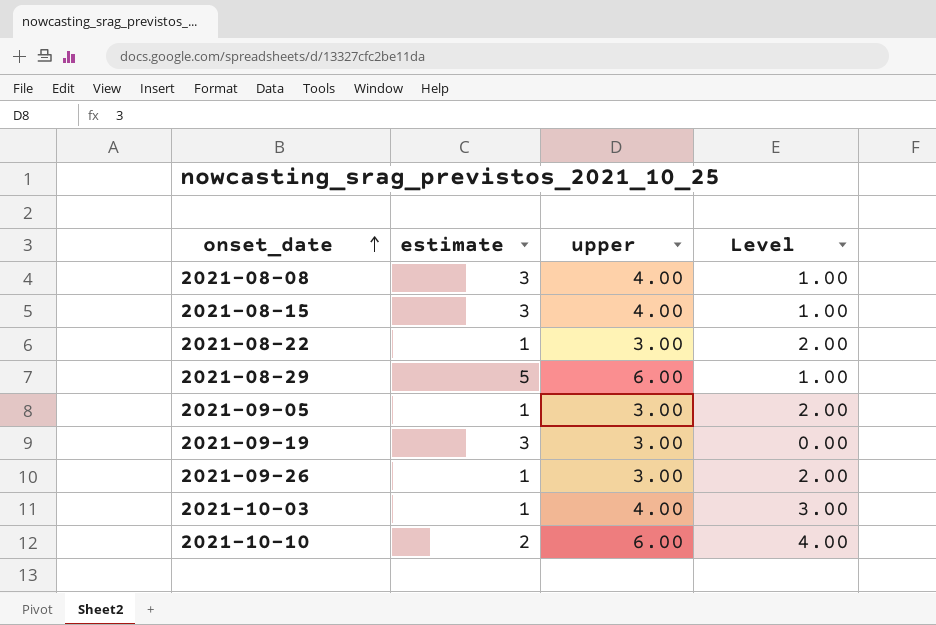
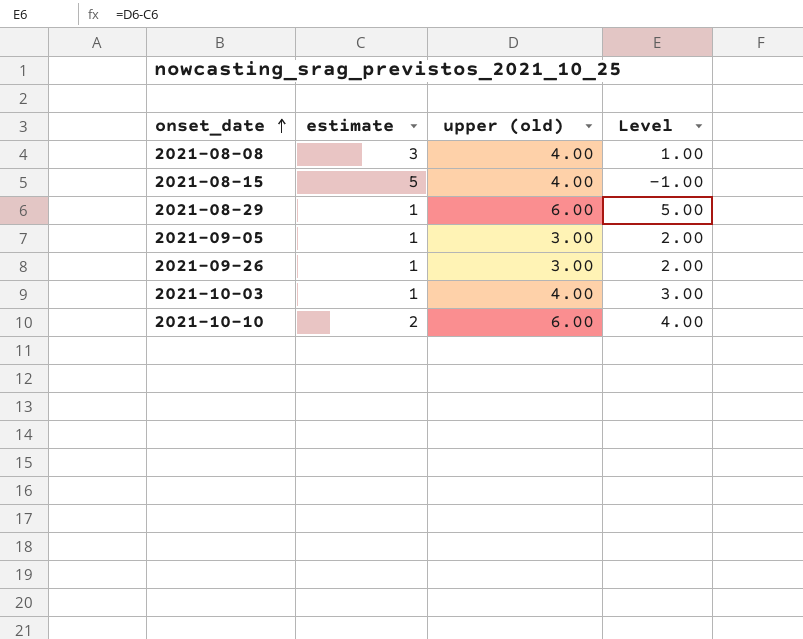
column name: upper -> upper (old)
row 2021-08-22: 1 | 3.00 | 2.00 -> none
row 2021-09-19: 3 | 3.00 | 0.00 -> none
2021-08-15 | estimate: 3 -> 5
2021-08-15 | Level: 1.00 -> -1.00
2021-08-29 | estimate: 5 -> 1
2021-08-29 | Level: 1.00 -> 5.00

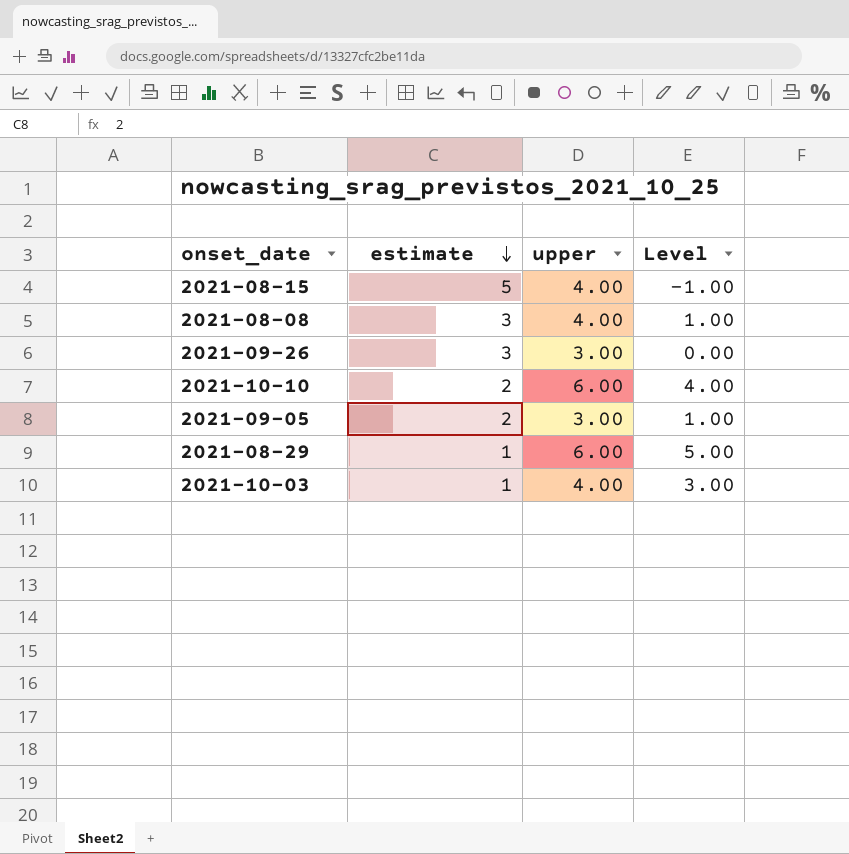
row order: onset_date ascending -> estimate descending
column name: upper (old) -> upper
2021-09-26 | estimate: 1 -> 3
2021-09-26 | Level: 2.00 -> 0.00
2021-09-05 | estimate: 1 -> 2
2021-09-05 | Level: 2.00 -> 1.00

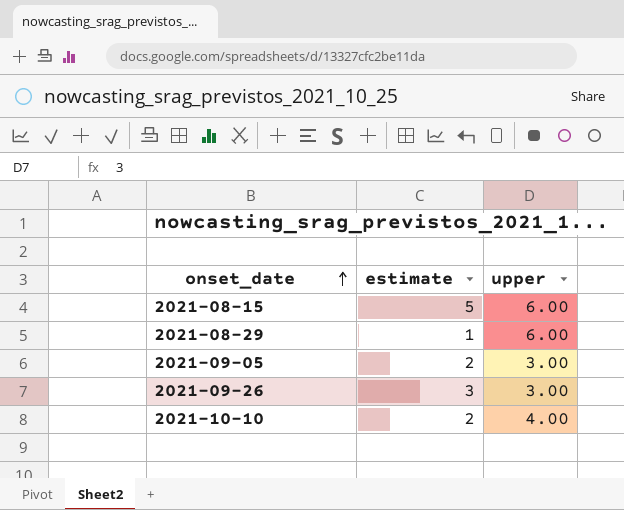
row order: estimate descending -> onset_date ascending
column Level | formula: [upper] - [estimate] -> none
row 2021-08-08: 3 | 4.00 | 1.00 -> none
row 2021-10-03: 1 | 4.00 | 3.00 -> none
2021-08-15 | upper: 4.00 -> 6.00
2021-10-10 | upper: 6.00 -> 4.00

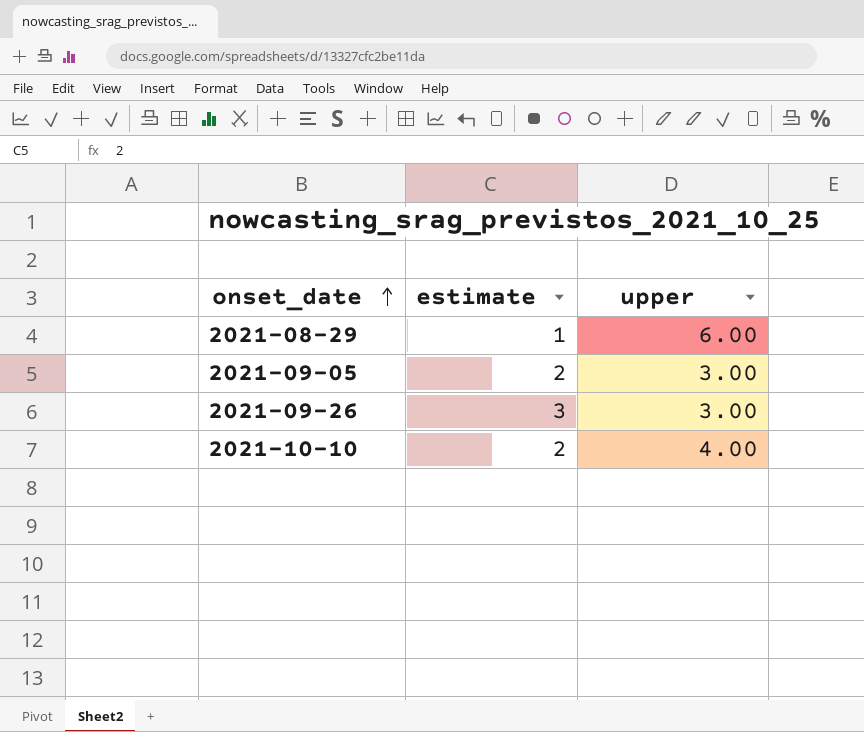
row 2021-08-15: 5 | 6.00 -> none

